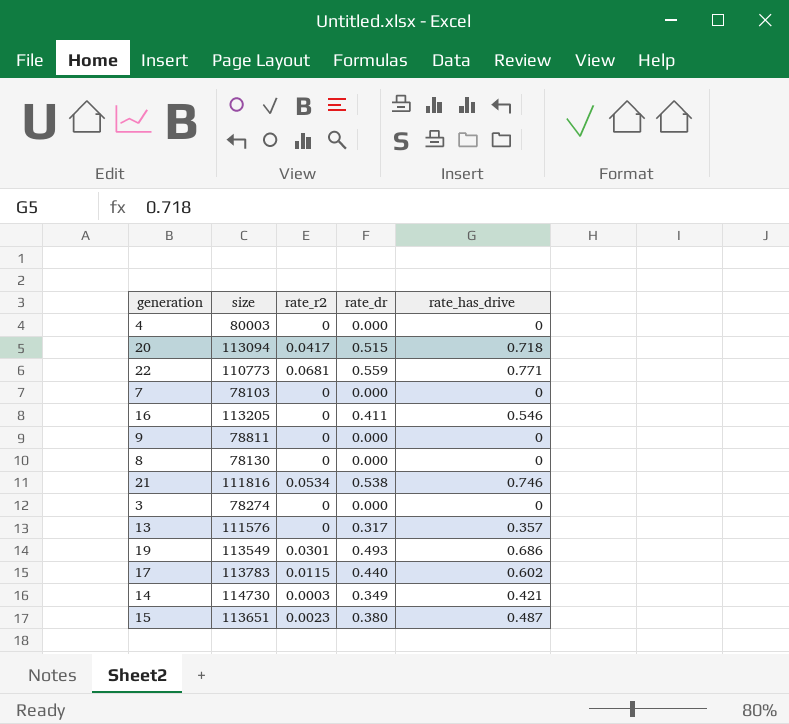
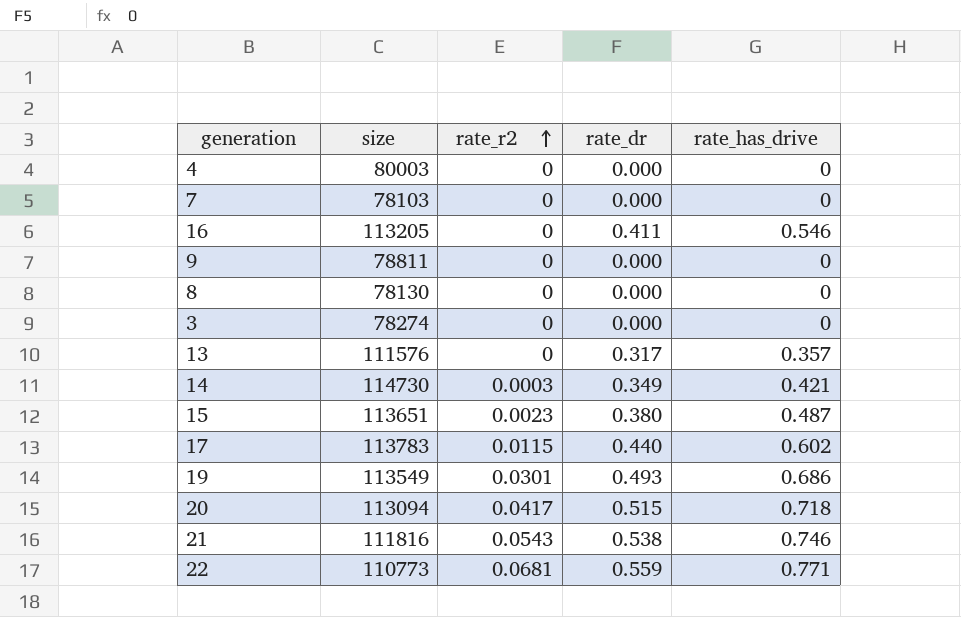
row order: none -> rate_r2 ascending
21 | rate_r2: 0.0534 -> 0.0543

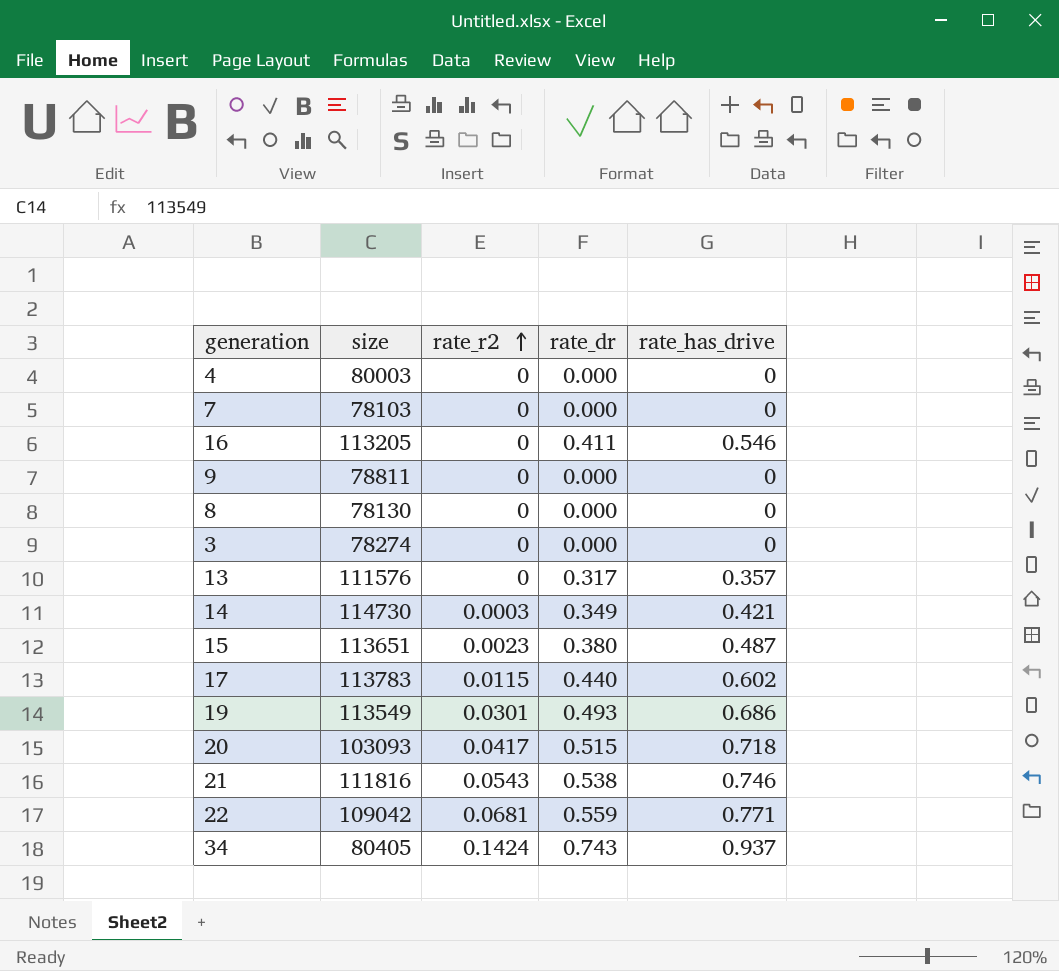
20 | size: 113094 -> 103093
22 | size: 110773 -> 109042
row 34: none -> 80405 | 0.1424 | 0.743 | 0.937

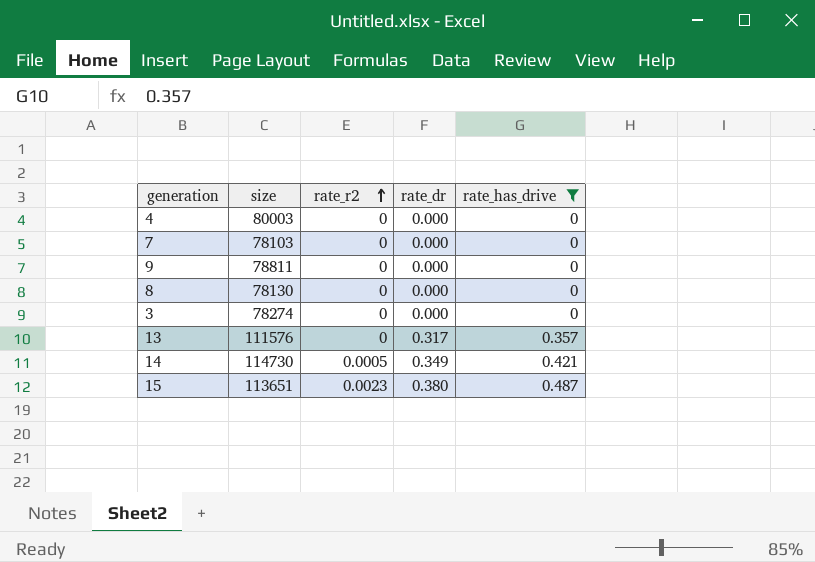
filter: none -> rate_has_drive <= 0.487
14 | rate_r2: 0.0003 -> 0.0005

